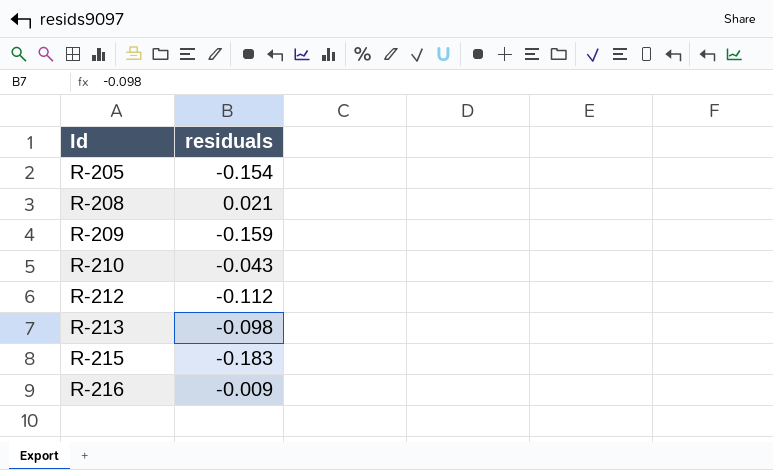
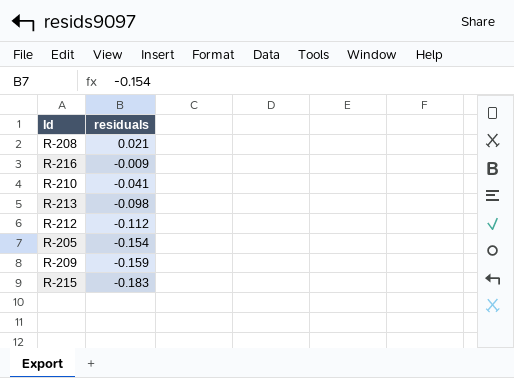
row order: Id ascending -> residuals descending
R-210 | residuals: -0.043 -> -0.041

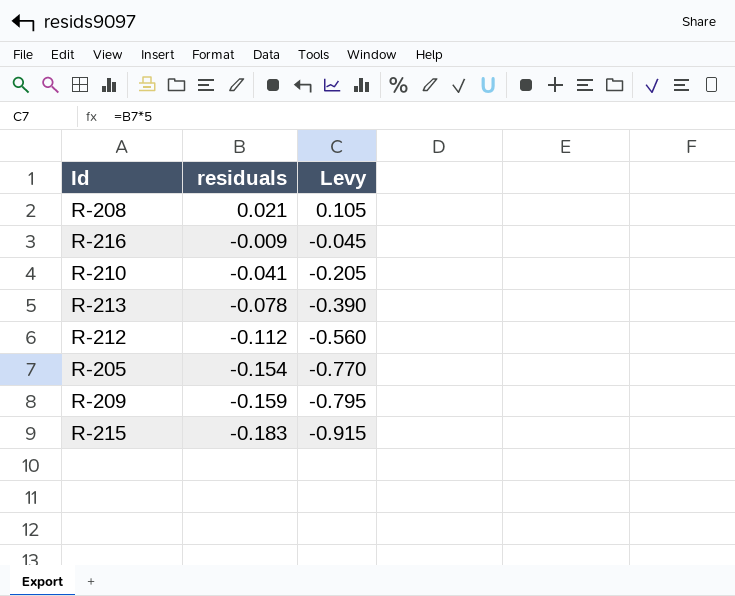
column Levy | formula: none -> [residuals] * 5
R-213 | residuals: -0.098 -> -0.078

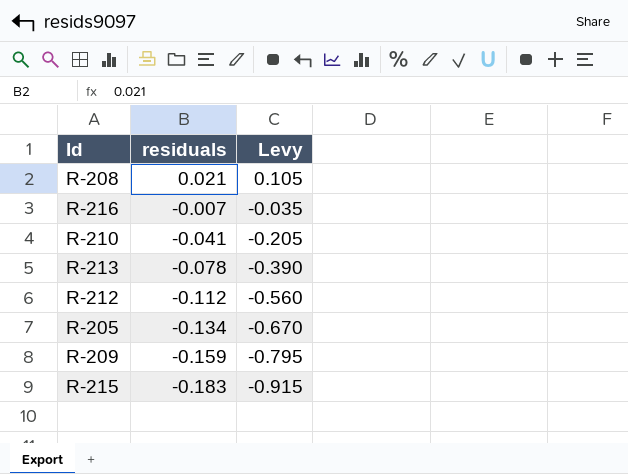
R-216 | residuals: -0.009 -> -0.007
R-216 | Levy: -0.045 -> -0.035
R-205 | residuals: -0.154 -> -0.134
R-205 | Levy: -0.770 -> -0.670

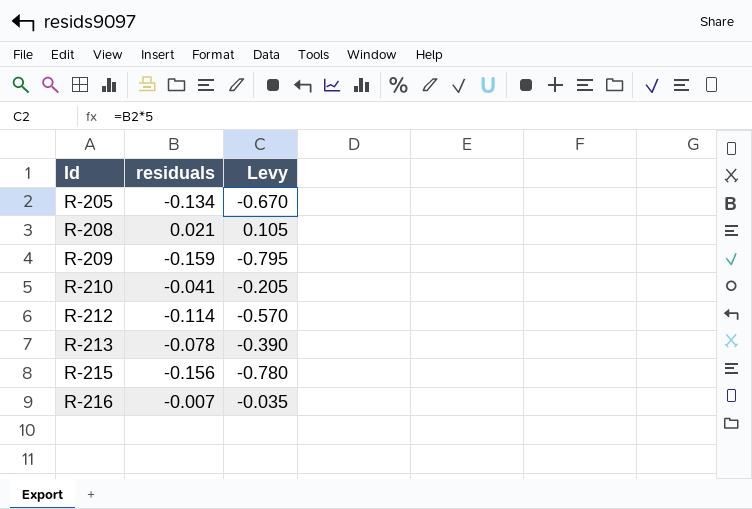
row order: residuals descending -> Id ascending
R-212 | residuals: -0.112 -> -0.114
R-212 | Levy: -0.560 -> -0.570
R-215 | residuals: -0.183 -> -0.156
R-215 | Levy: -0.915 -> -0.780

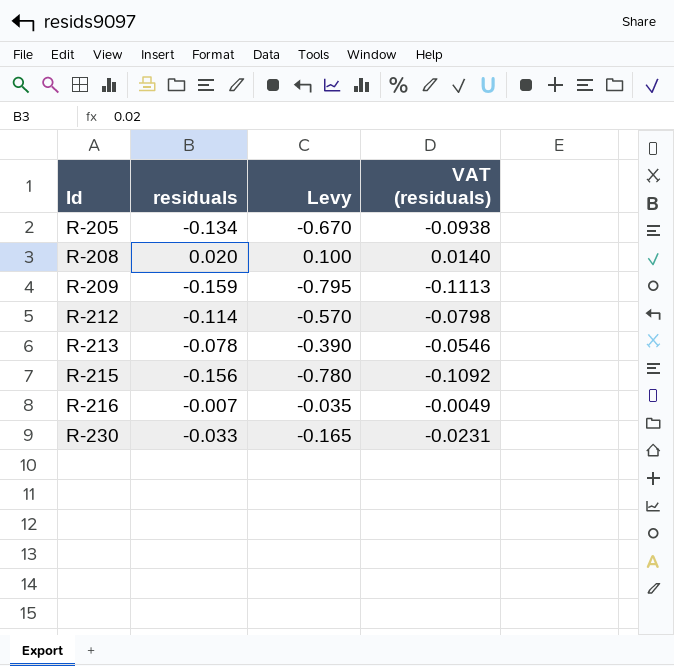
column VAT (residuals) | formula: none -> [residuals] * 0.7
row R-210: -0.041 | -0.205 -> none
R-208 | residuals: 0.021 -> 0.020
R-208 | Levy: 0.105 -> 0.100
row R-230: none -> -0.033 | -0.165 | -0.0231

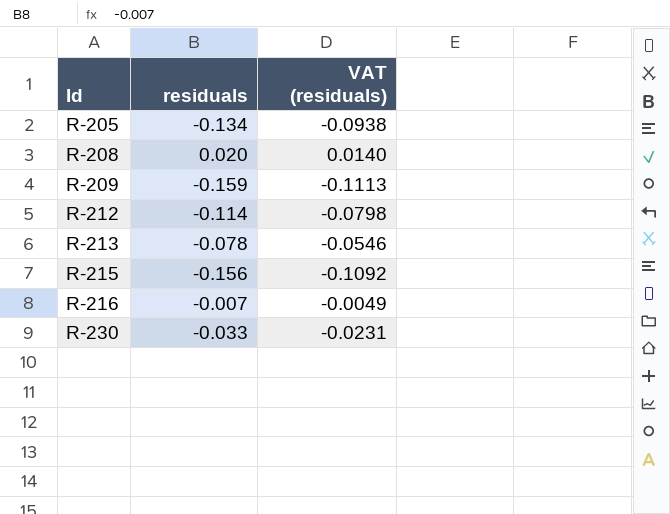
column Levy | formula: [residuals] * 5 -> none

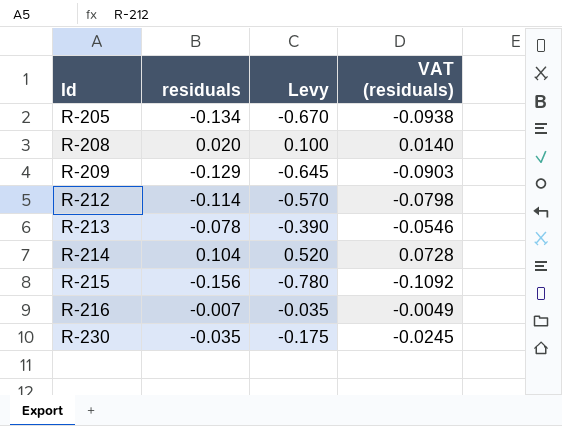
column Levy | formula: none -> [residuals] * 5
R-209 | residuals: -0.159 -> -0.129
R-209 | VAT (residuals): -0.1113 -> -0.0903
row R-214: none -> 0.104 | 0.520 | 0.0728
R-230 | residuals: -0.033 -> -0.035
R-230 | VAT (residuals): -0.0231 -> -0.0245

